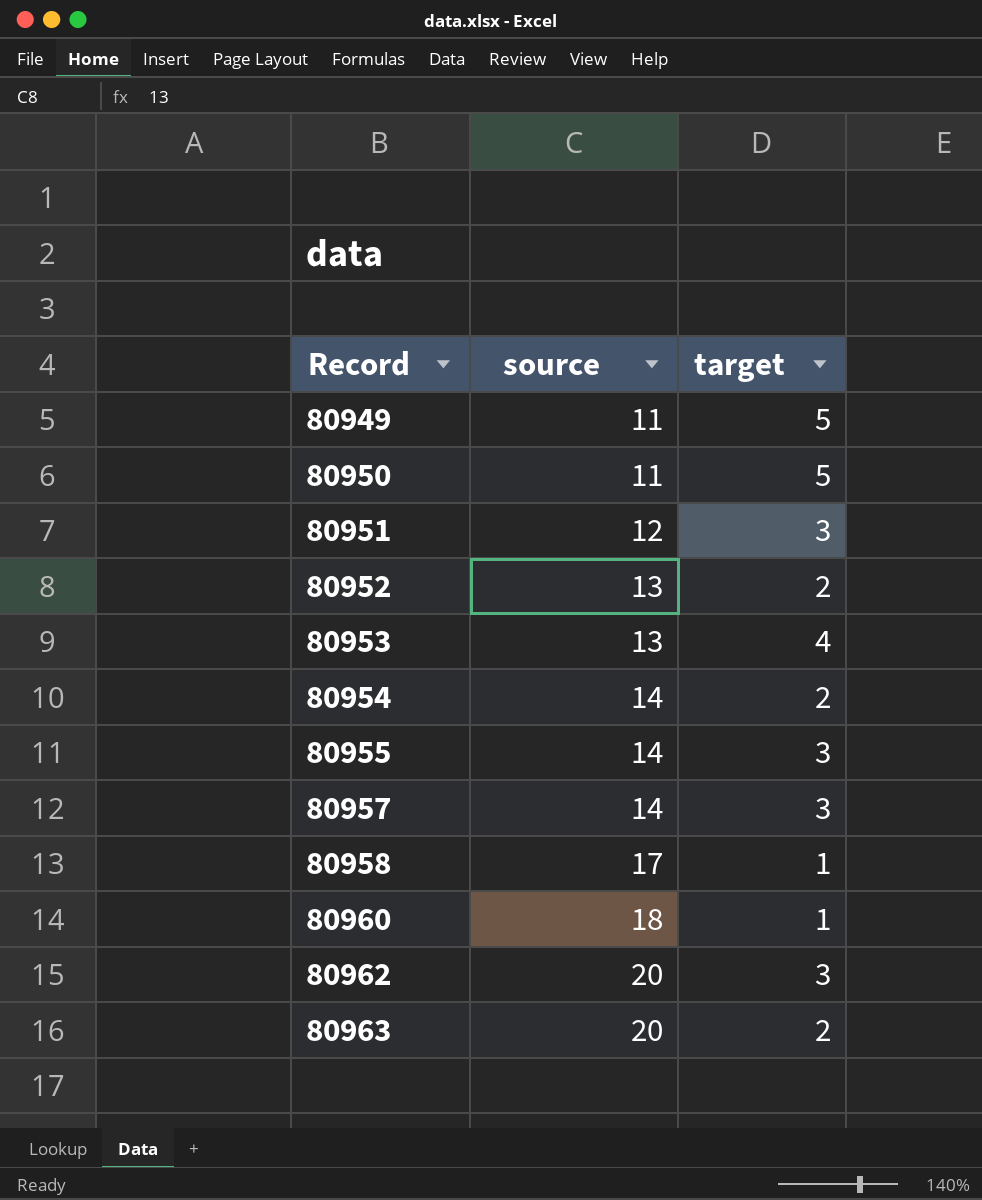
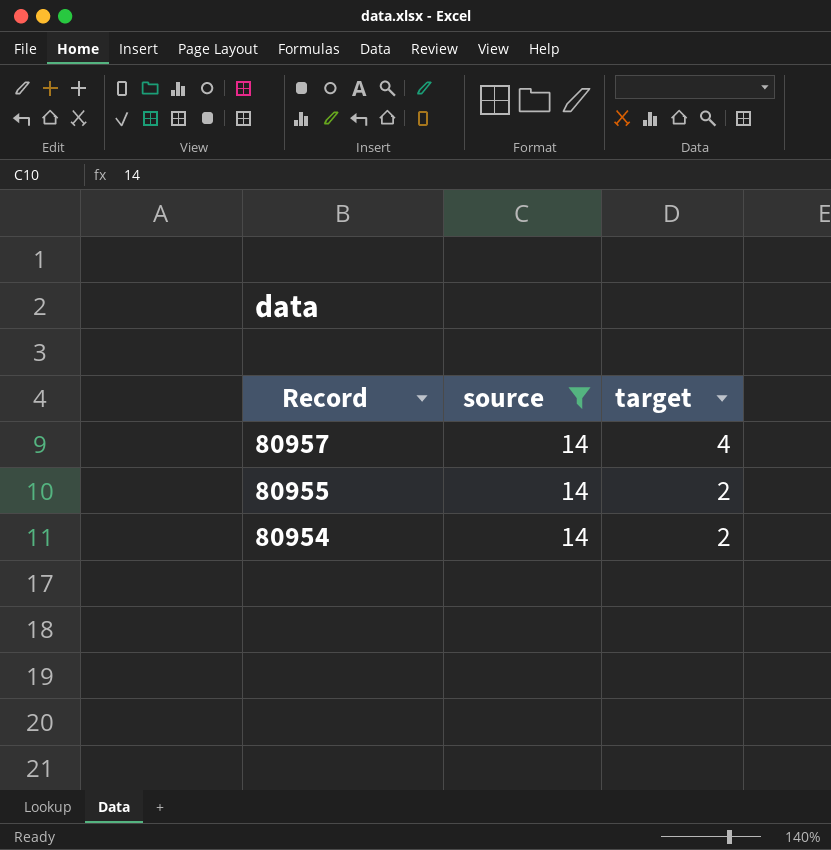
filter: none -> source = 14
row order: Record ascending -> Record descending
80957 | target: 3 -> 4
80955 | target: 3 -> 2

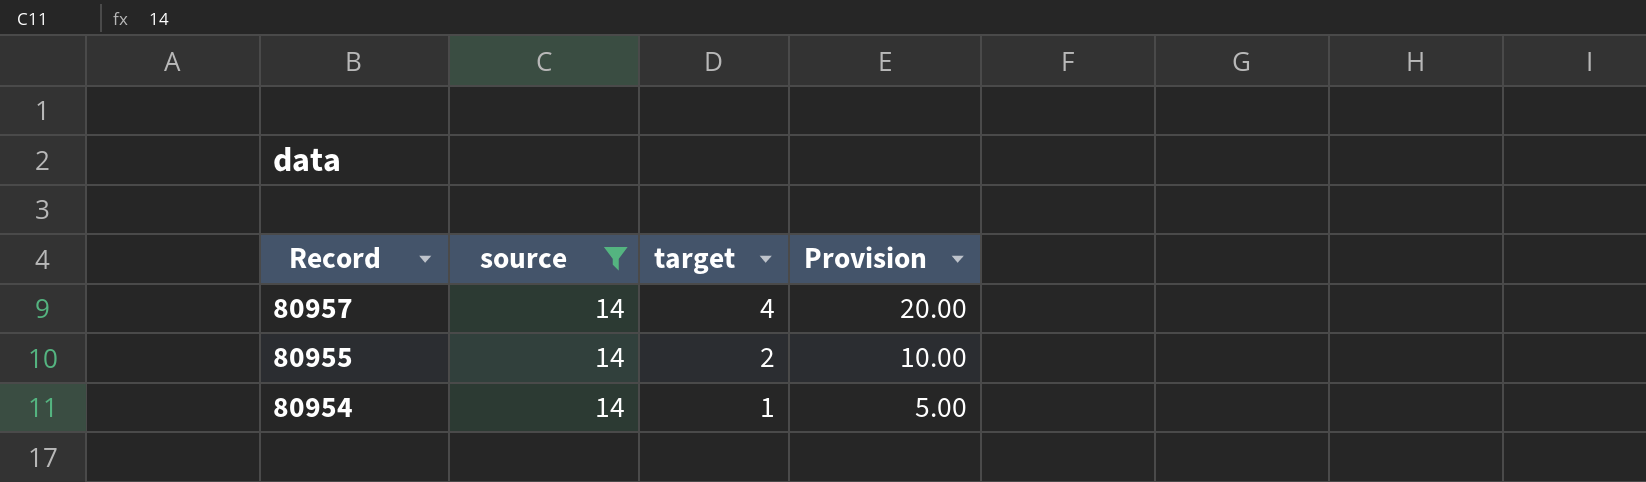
column Provision | formula: none -> [target] * 5
80954 | target: 2 -> 1

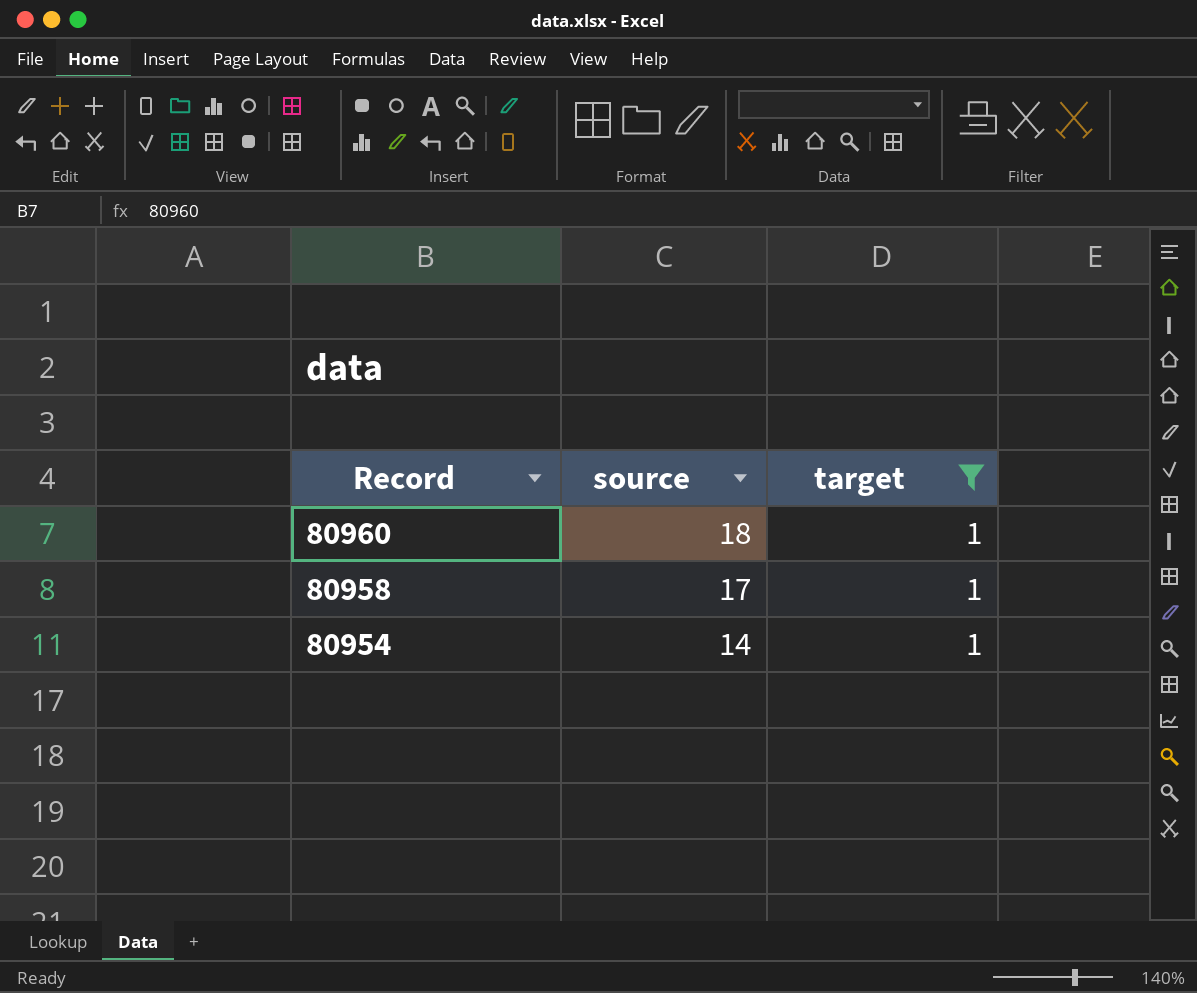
filter: source = 14 -> target = 1
column Provision | formula: [target] * 5 -> none

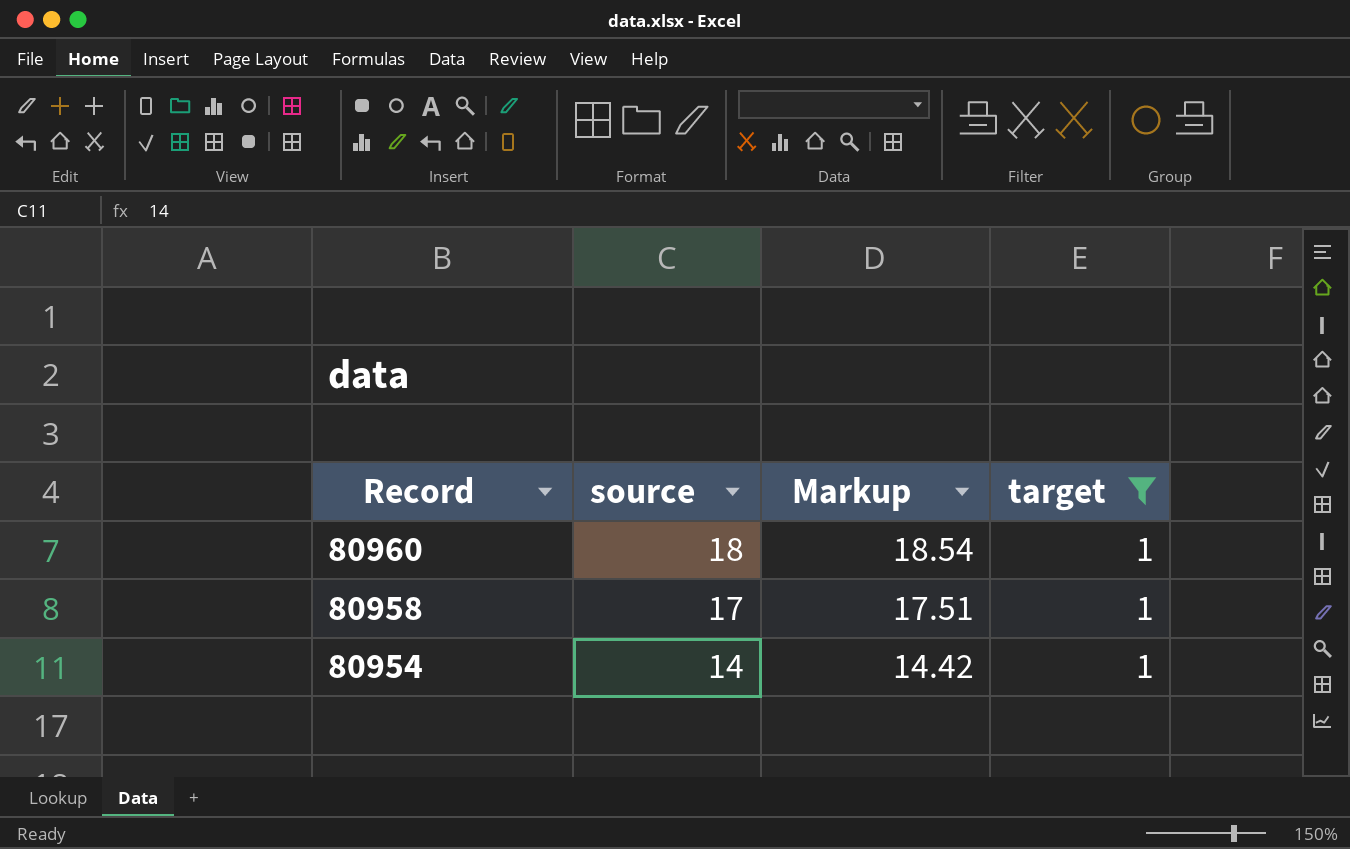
column Markup | formula: none -> [source] * 1.03

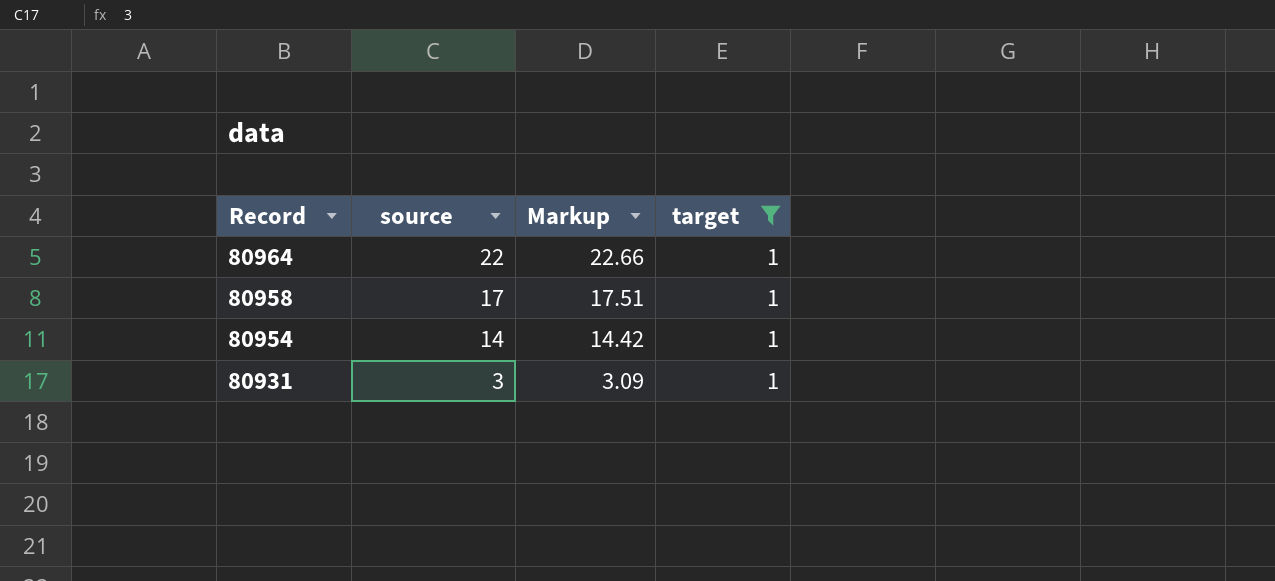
row 80960: 18 | 18.54 | 1 -> none
row 80964: none -> 22 | 22.66 | 1
row 80931: none -> 3 | 3.09 | 1

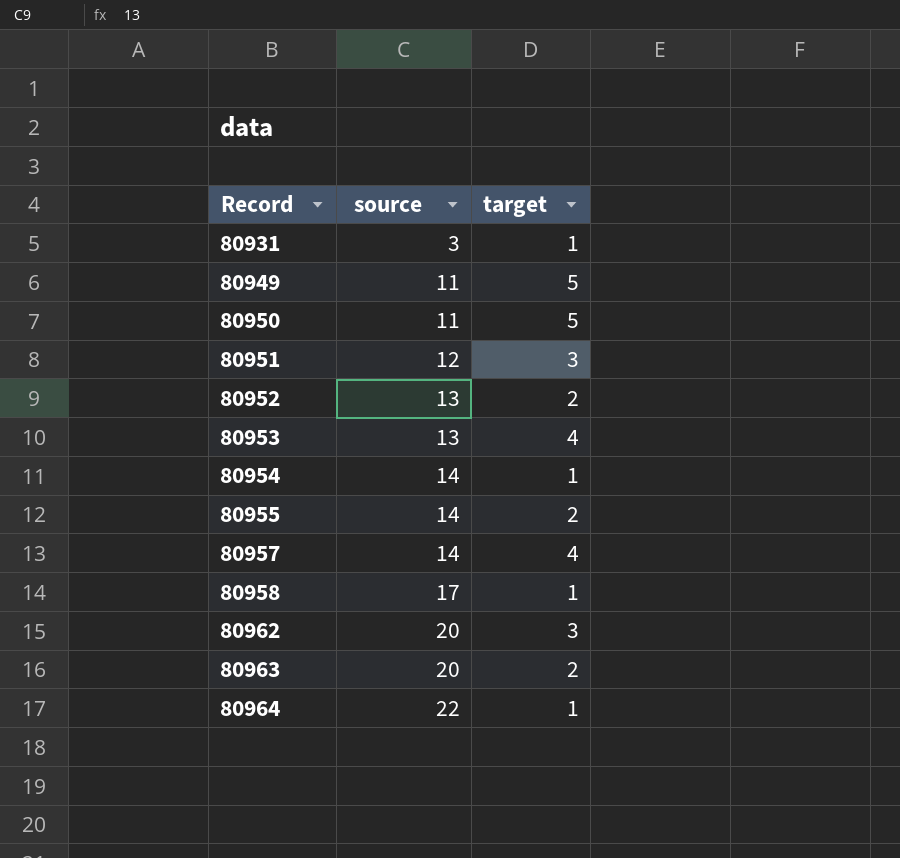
filter: target = 1 -> none
row order: Record descending -> Record ascending
column Markup | formula: [source] * 1.03 -> none

